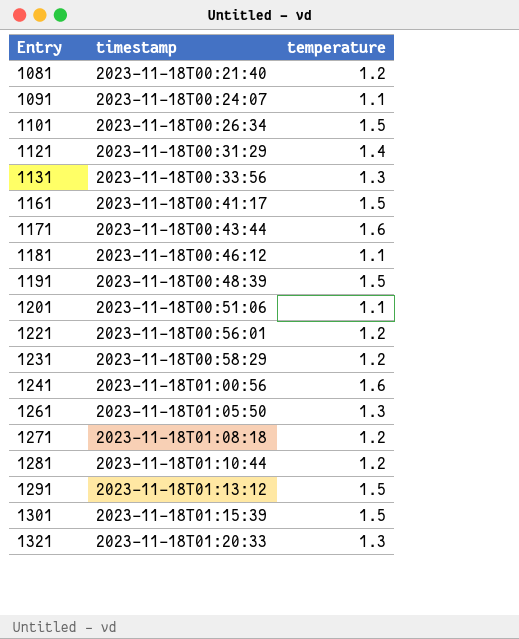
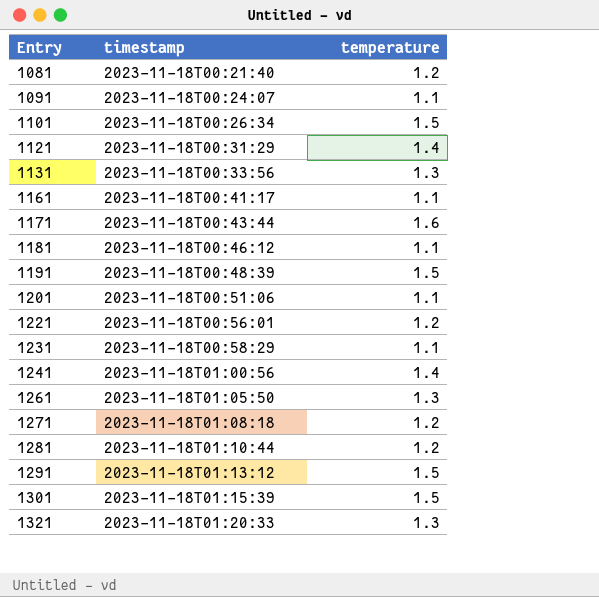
1161 | temperature: 1.5 -> 1.1
1231 | temperature: 1.2 -> 1.1
1241 | temperature: 1.6 -> 1.4

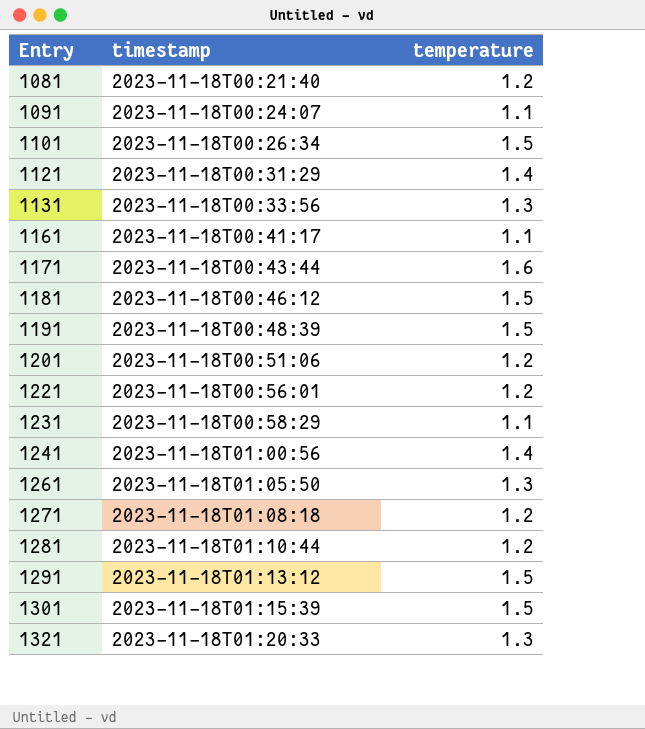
1181 | temperature: 1.1 -> 1.5
1201 | temperature: 1.1 -> 1.2

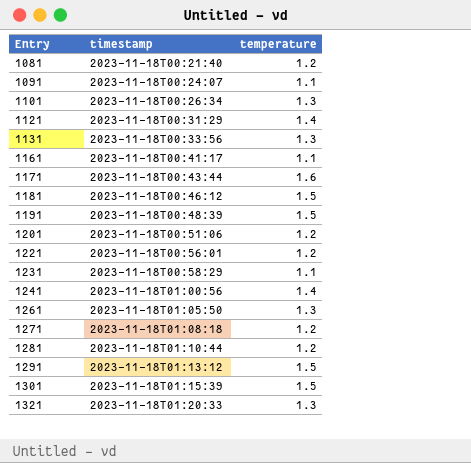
1101 | temperature: 1.5 -> 1.3

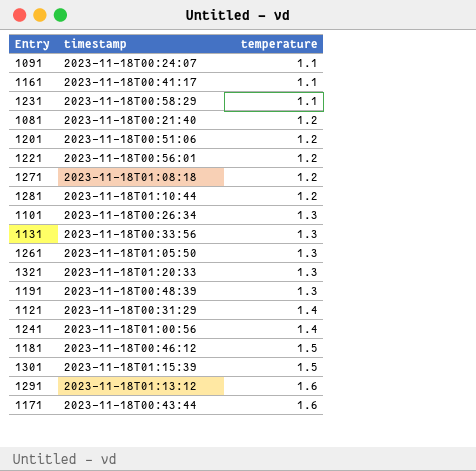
row order: Entry ascending -> temperature ascending
1191 | temperature: 1.5 -> 1.3
1291 | temperature: 1.5 -> 1.6

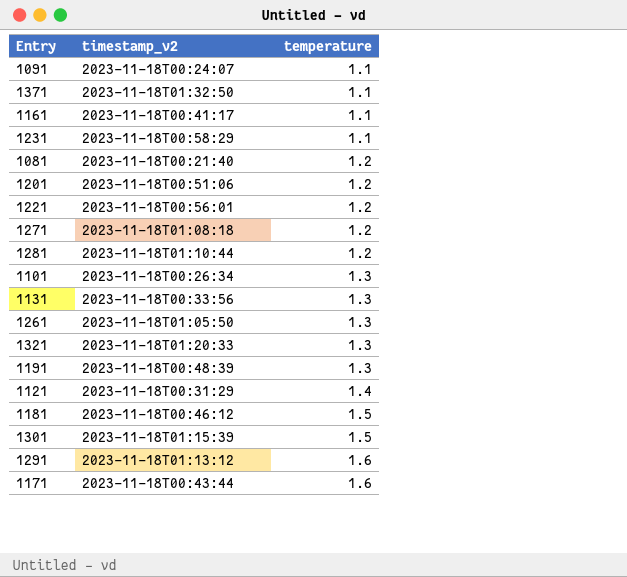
column name: timestamp -> timestamp_v2
row 1241: 2023-11-18T01:00:56 | 1.4 -> none
row 1371: none -> 2023-11-18T01:32:50 | 1.1

